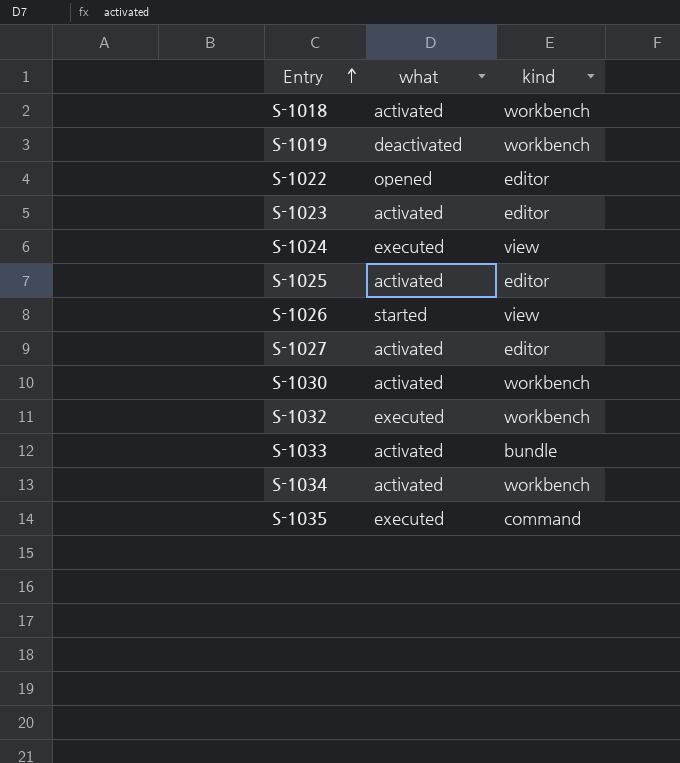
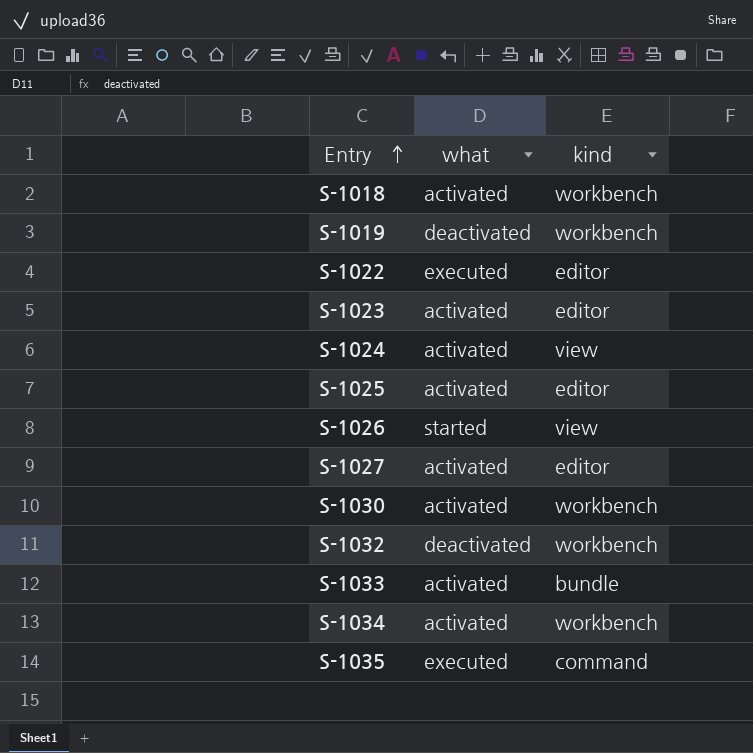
S-1022 | what: opened -> executed
S-1024 | what: executed -> activated
S-1032 | what: executed -> deactivated

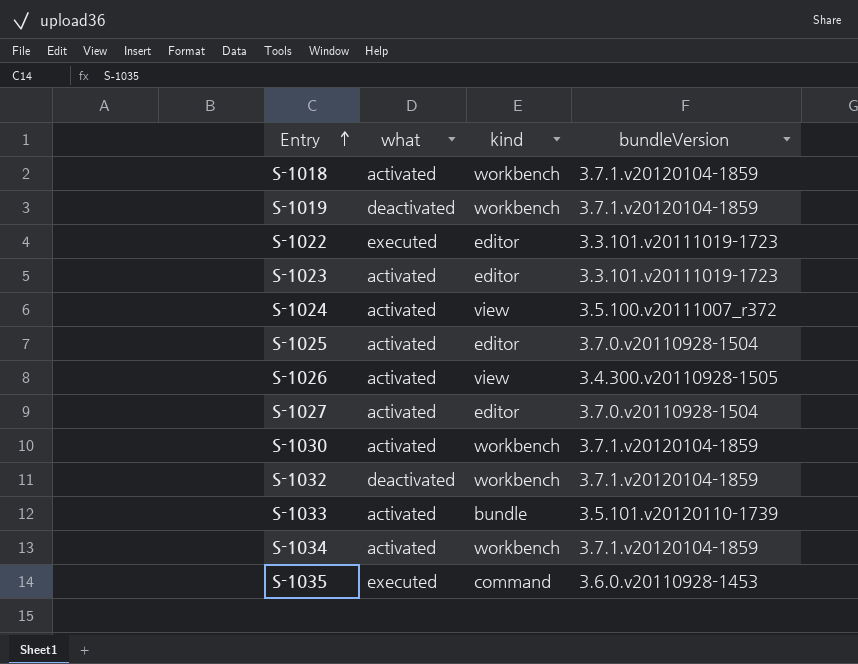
column bundleVersion | position: none -> 4
S-1026 | what: started -> activated

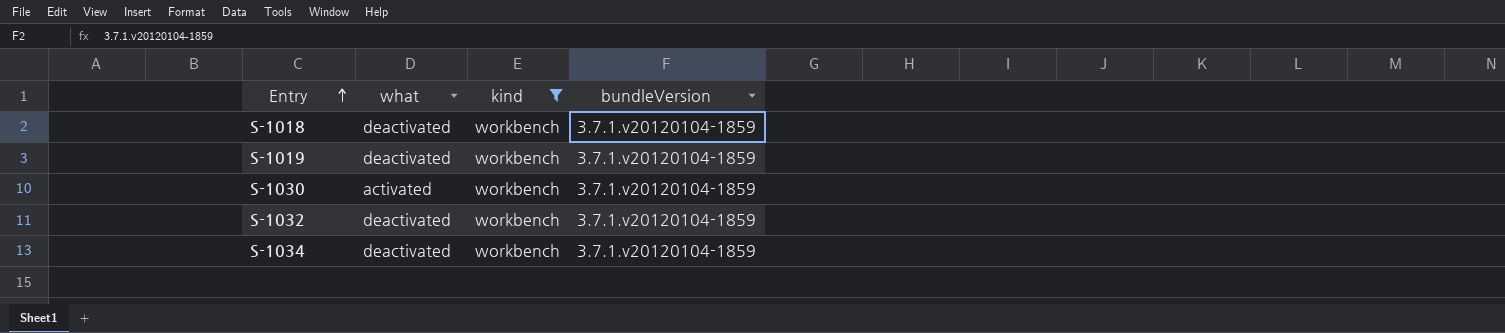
filter: none -> kind = workbench
S-1018 | what: activated -> deactivated
S-1034 | what: activated -> deactivated

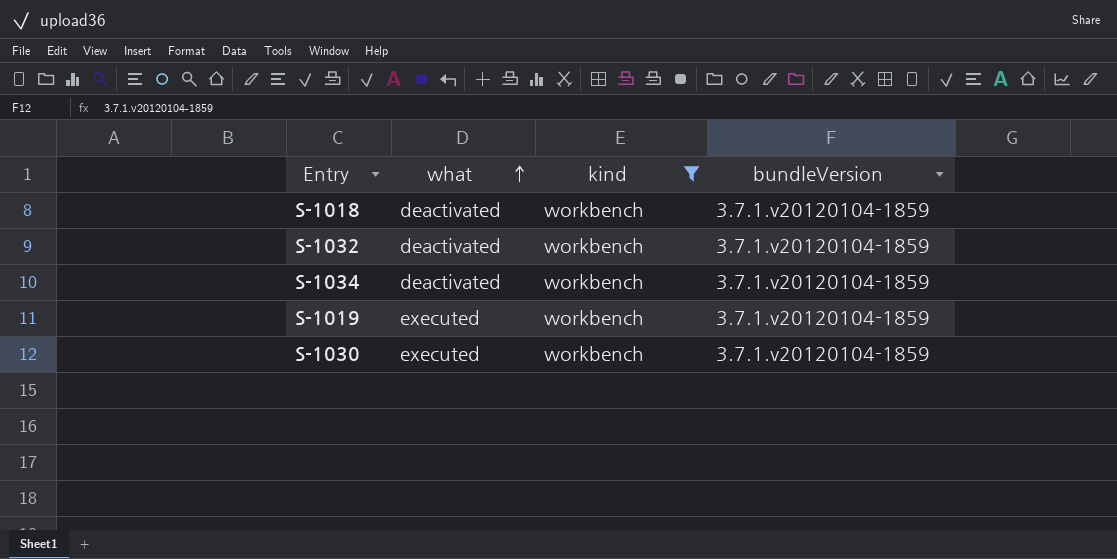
row order: Entry ascending -> what ascending
S-1019 | what: deactivated -> executed
S-1030 | what: activated -> executed

